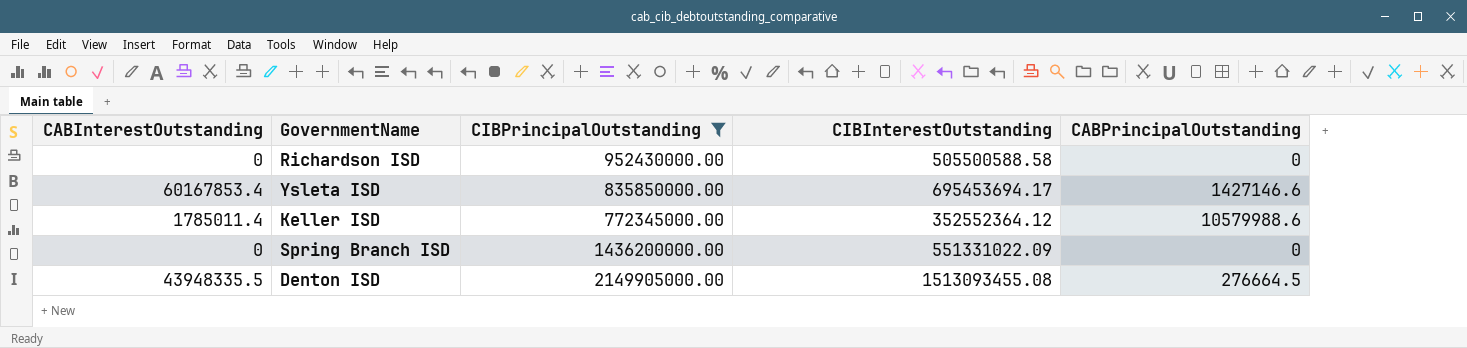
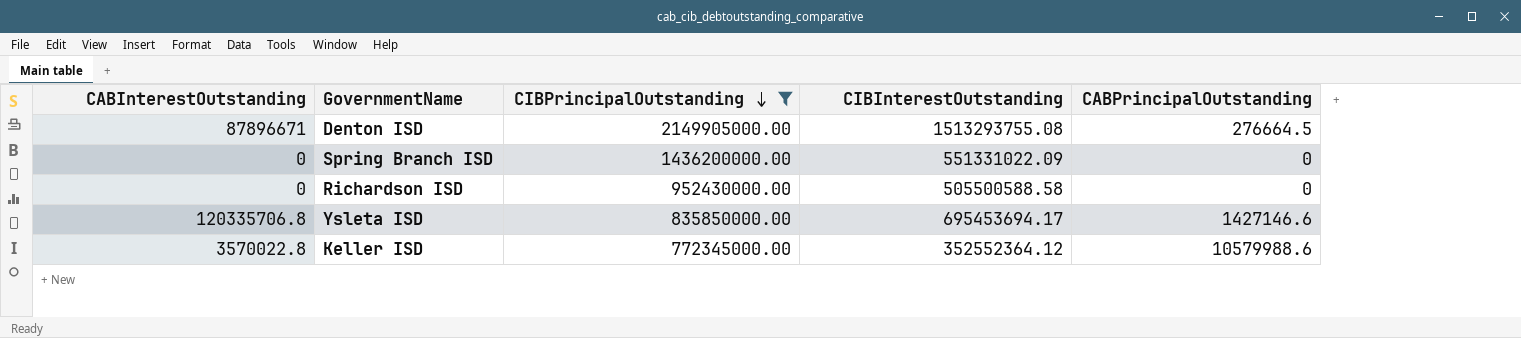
row order: none -> CIBPrincipalOutstanding descending
Denton ISD | CABInterestOutstanding: 43948335.5 -> 87896671
Denton ISD | CIBInterestOutstanding: 1513093455.08 -> 1513293755.08
Ysleta ISD | CABInterestOutstanding: 60167853.4 -> 120335706.8
Keller ISD | CABInterestOutstanding: 1785011.4 -> 3570022.8

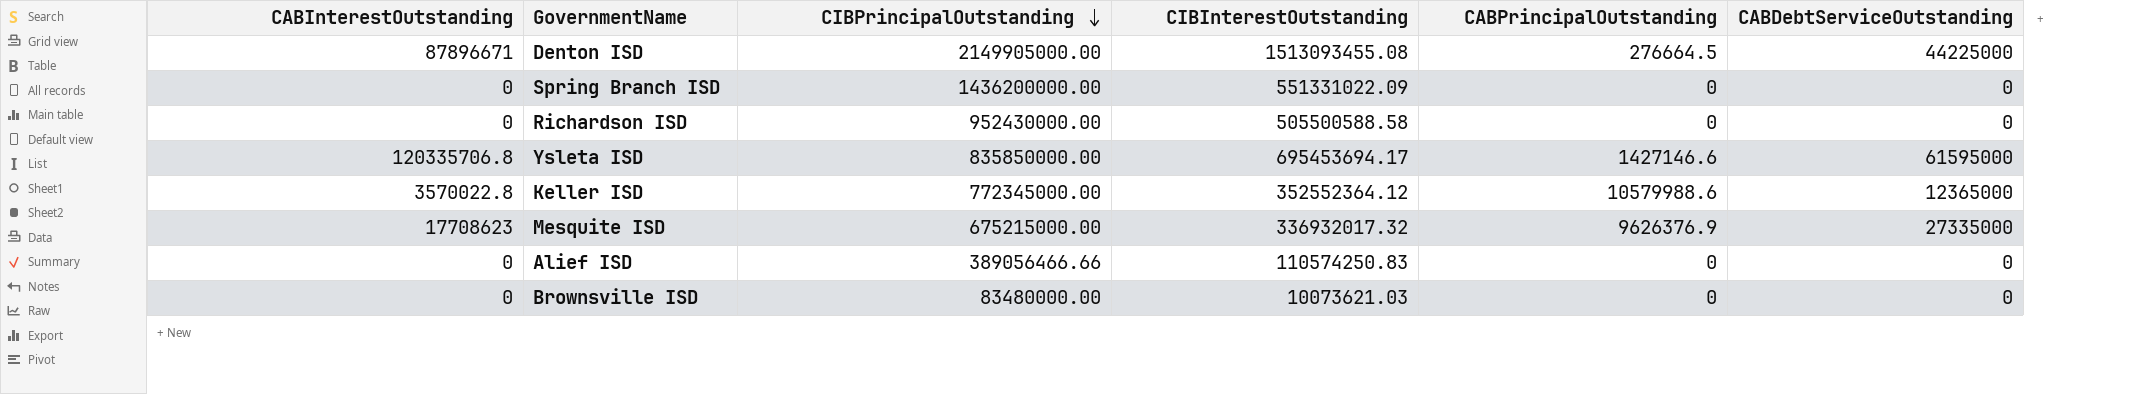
filter: CIBPrincipalOutstanding >= 772345000.00 -> none
column CABDebtServiceOutstanding | position: none -> 6
Denton ISD | CIBInterestOutstanding: 1513293755.08 -> 1513093455.08

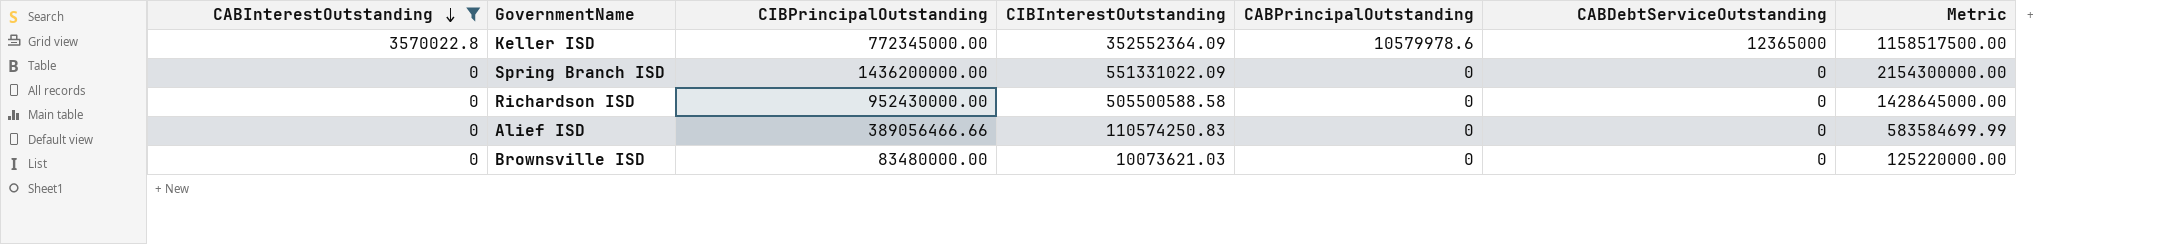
filter: none -> CABInterestOutstanding <= 3570022.8
row order: CIBPrincipalOutstanding descending -> CABInterestOutstanding descending
column Metric | formula: none -> [CIBPrincipalOutstanding] * 1.5
Keller ISD | CIBInterestOutstanding: 352552364.12 -> 352552364.09
Keller ISD | CABPrincipalOutstanding: 10579988.6 -> 10579978.6

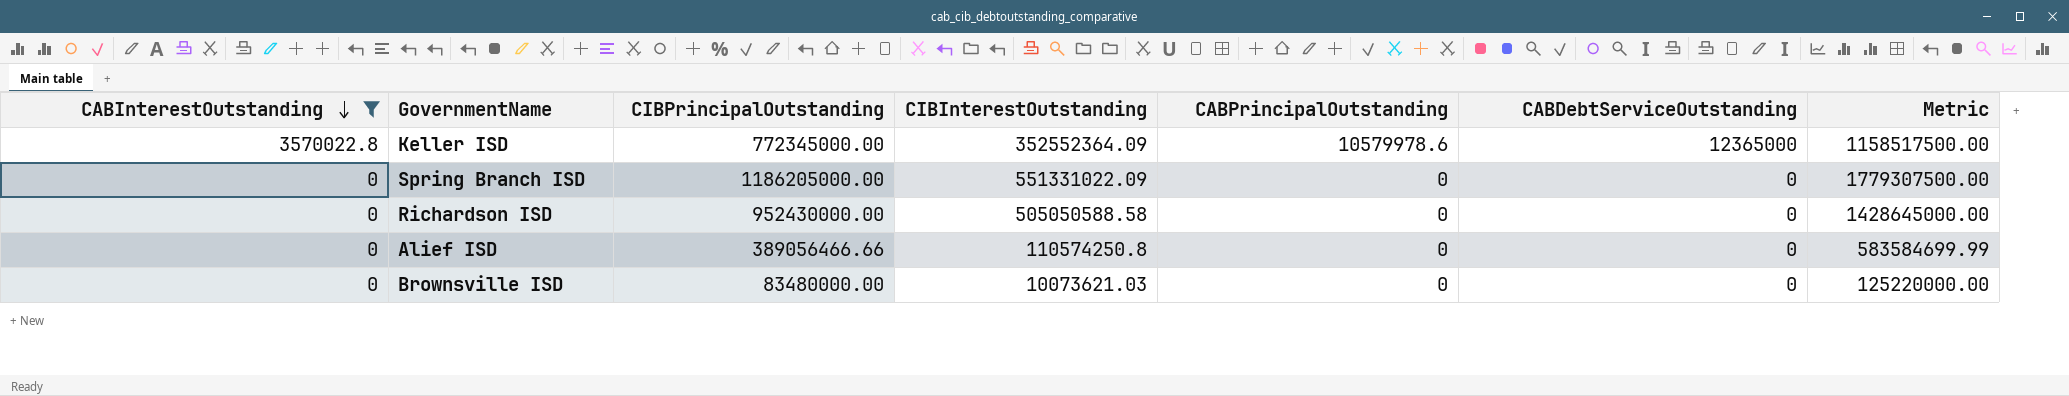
Spring Branch ISD | CIBPrincipalOutstanding: 1436200000.00 -> 1186205000.00
Spring Branch ISD | Metric: 2154300000.00 -> 1779307500.00
Richardson ISD | CIBInterestOutstanding: 505500588.58 -> 505050588.58
Alief ISD | CIBInterestOutstanding: 110574250.83 -> 110574250.8

